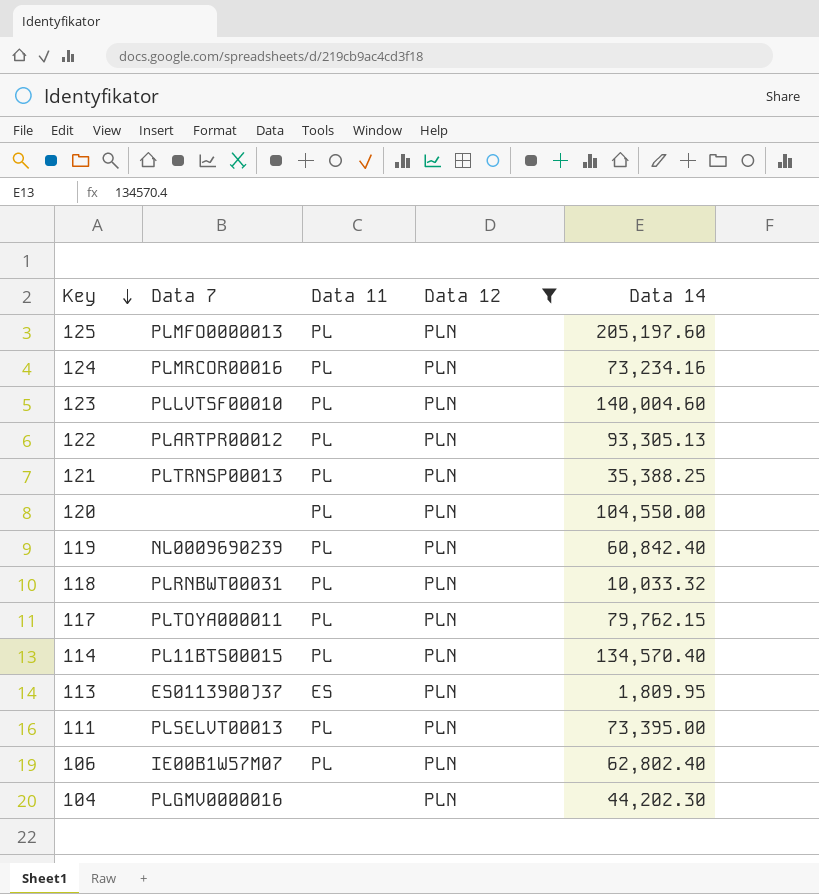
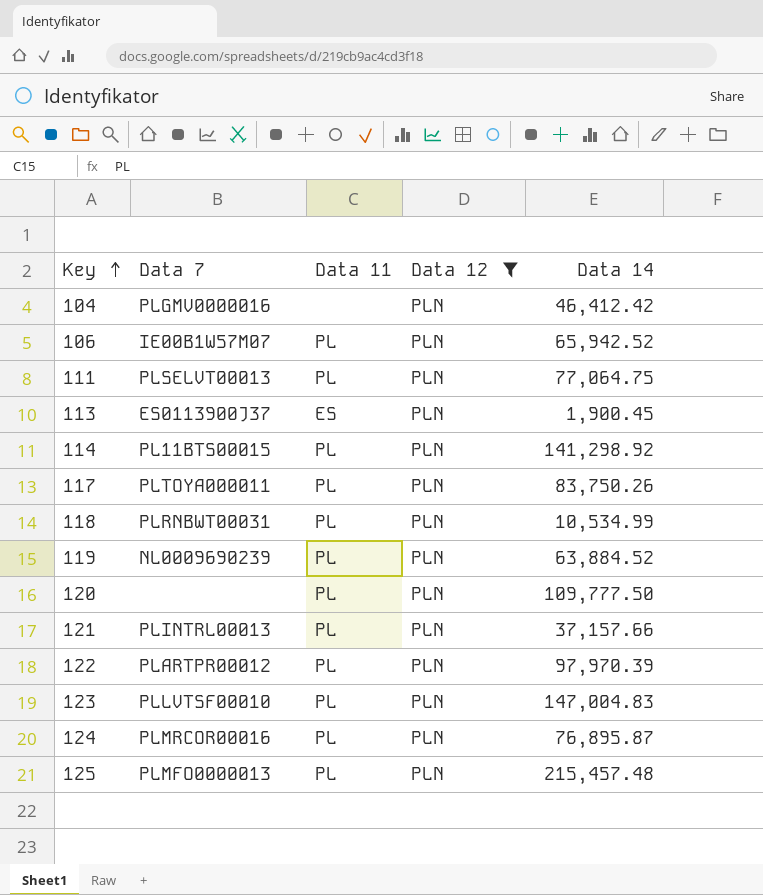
row order: Key descending -> Key ascending
104 | Data 14: 44,202.30 -> 46,412.42
106 | Data 14: 62,802.40 -> 65,942.52
111 | Data 14: 73,395.00 -> 77,064.75
113 | Data 14: 1,809.95 -> 1,900.45
114 | Data 14: 134,570.40 -> 141,298.92
117 | Data 14: 79,762.15 -> 83,750.26
118 | Data 14: 10,033.32 -> 10,534.99
119 | Data 14: 60,842.40 -> 63,884.52
120 | Data 14: 104,550.00 -> 109,777.50
121 | Data 7: PLTRNSP00013 -> PLINTRL00013
121 | Data 14: 35,388.25 -> 37,157.66
122 | Data 14: 93,305.13 -> 97,970.39
123 | Data 14: 140,004.60 -> 147,004.83
124 | Data 14: 73,234.16 -> 76,895.87
125 | Data 14: 205,197.60 -> 215,457.48

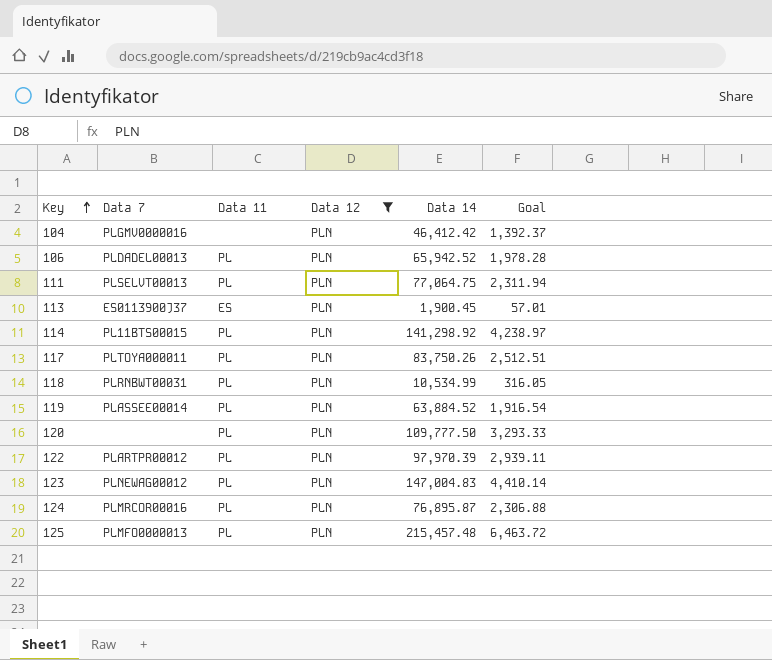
column Goal | formula: none -> [Data 14] * 0.03
row 121: PLINTRL00013 | PL | PLN | 37,157.66 -> none
106 | Data 7: IE00B1W57M07 -> PLDADEL00013
119 | Data 7: NL0009690239 -> PLASSEE00014
123 | Data 7: PLLVTSF00010 -> PLNEWAG00012

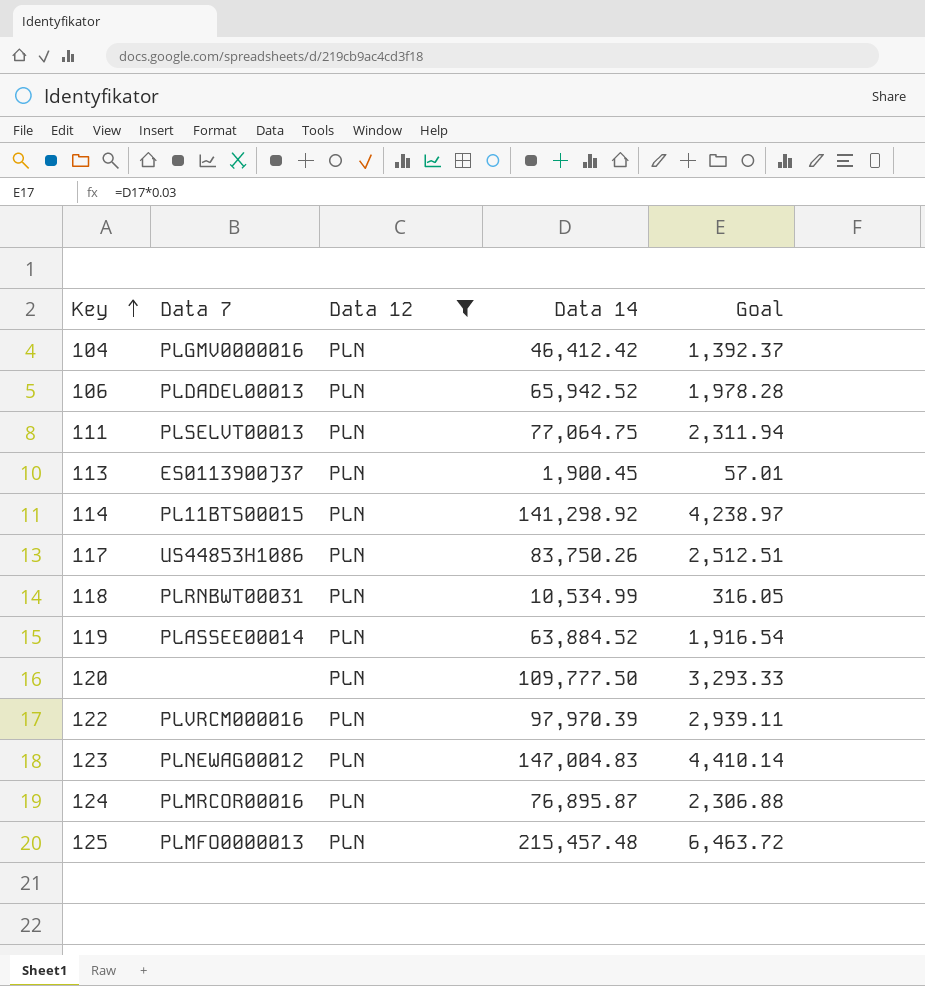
column Data 11 | position: 3 -> none
117 | Data 7: PLTOYA000011 -> US44853H1086
122 | Data 7: PLARTPR00012 -> PLVRCM000016

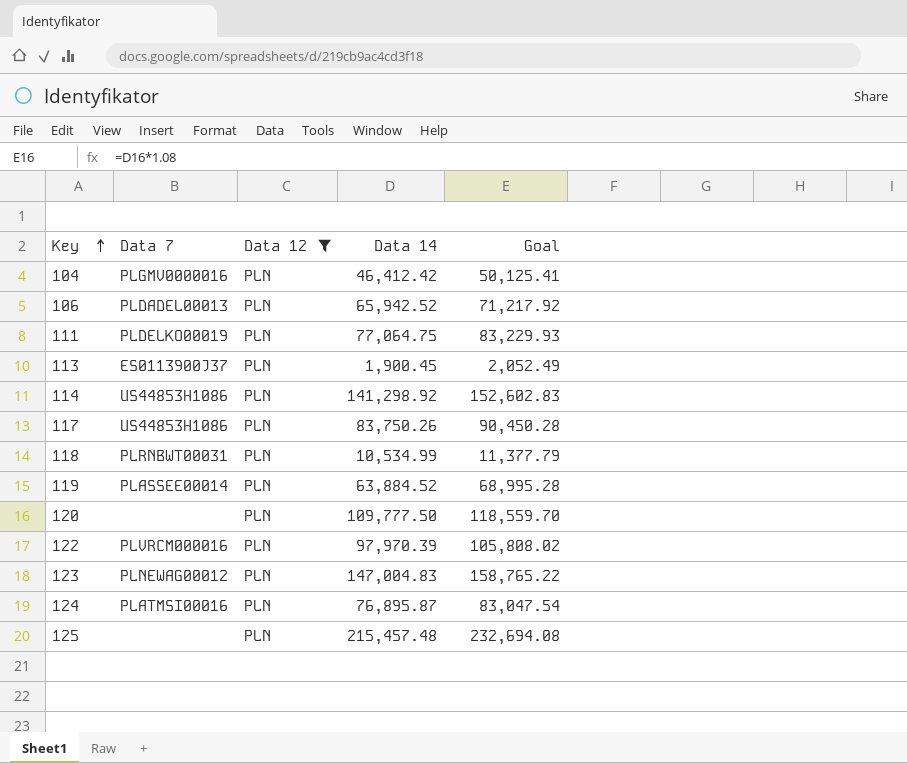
column Goal | formula: [Data 14] * 0.03 -> [Data 14] * 1.08
111 | Data 7: PLSELVT00013 -> PLDELKO00019
114 | Data 7: PL11BTS00015 -> US44853H1086
124 | Data 7: PLMRCOR00016 -> PLATMSI00016
125 | Data 7: PLMFO0000013 -> none

